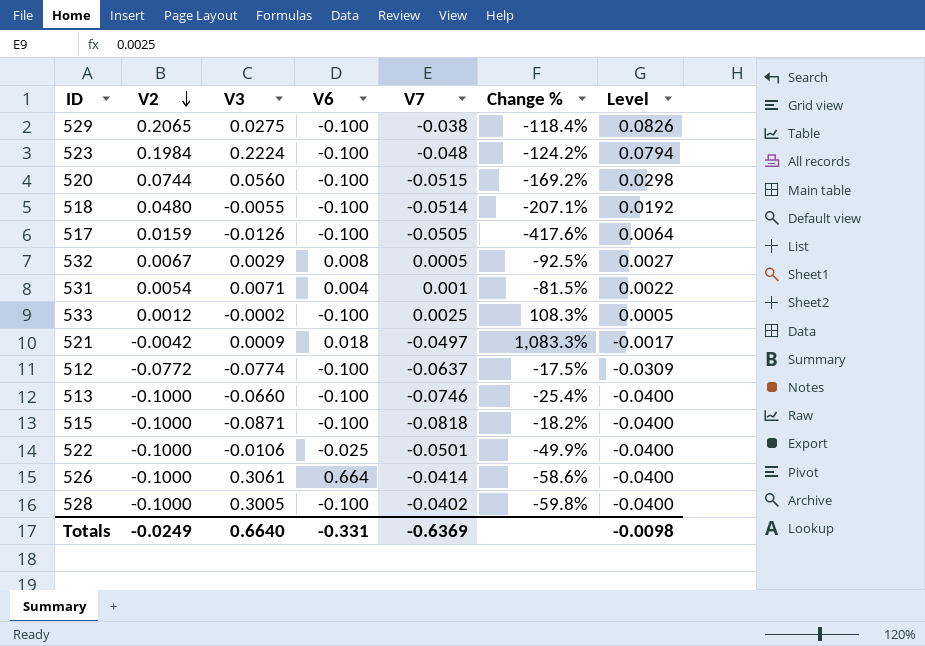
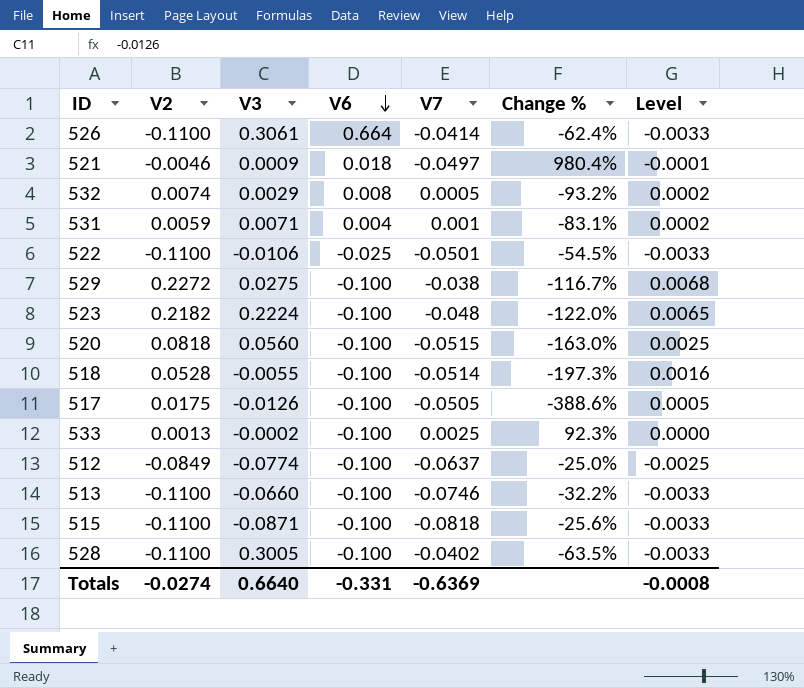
row order: V2 descending -> V6 descending
column Level | formula: [V2] * 0.4 -> [V2] * 0.03
526 | V2: -0.1000 -> -0.1100
526 | Change %: -58.6% -> -62.4%
521 | V2: -0.0042 -> -0.0046
521 | Change %: 1,083.3% -> 980.4%
532 | V2: 0.0067 -> 0.0074
532 | Change %: -92.5% -> -93.2%
531 | V2: 0.0054 -> 0.0059
531 | Change %: -81.5% -> -83.1%
522 | V2: -0.1000 -> -0.1100
522 | Change %: -49.9% -> -54.5%
529 | V2: 0.2065 -> 0.2272
529 | Change %: -118.4% -> -116.7%
523 | V2: 0.1984 -> 0.2182
523 | Change %: -124.2% -> -122.0%
520 | V2: 0.0744 -> 0.0818
520 | Change %: -169.2% -> -163.0%
518 | V2: 0.0480 -> 0.0528
518 | Change %: -207.1% -> -197.3%
517 | V2: 0.0159 -> 0.0175
517 | Change %: -417.6% -> -388.6%
533 | V2: 0.0012 -> 0.0013
533 | Change %: 108.3% -> 92.3%
512 | V2: -0.0772 -> -0.0849
512 | Change %: -17.5% -> -25.0%
513 | V2: -0.1000 -> -0.1100
513 | Change %: -25.4% -> -32.2%
515 | V2: -0.1000 -> -0.1100
515 | Change %: -18.2% -> -25.6%
528 | V2: -0.1000 -> -0.1100
528 | Change %: -59.8% -> -63.5%
Totals | V2: -0.0249 -> -0.0274
Totals | Level: -0.0098 -> -0.0008

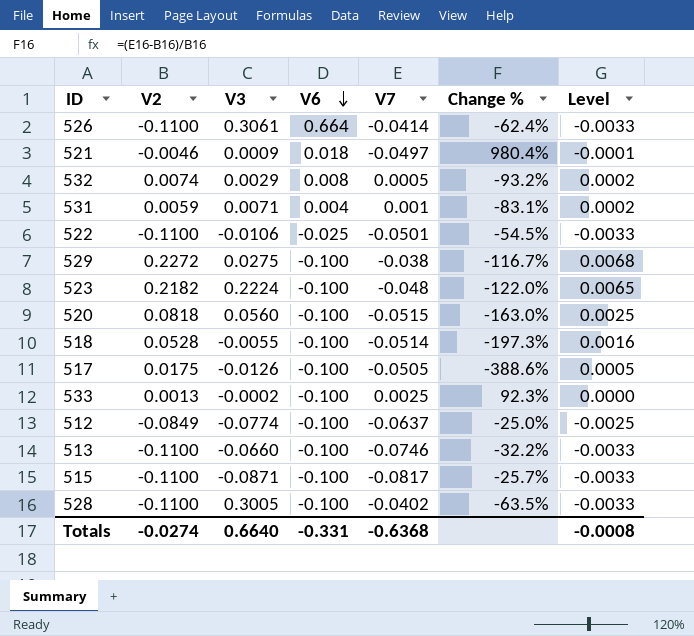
515 | V7: -0.0818 -> -0.0817
515 | Change %: -25.6% -> -25.7%
Totals | V7: -0.6369 -> -0.6368

